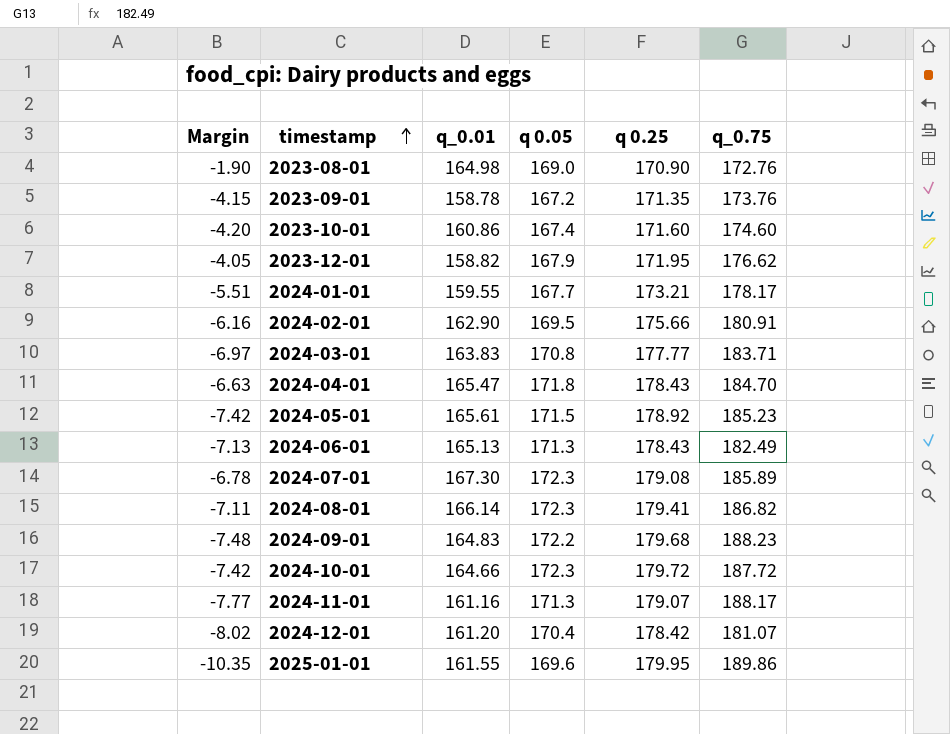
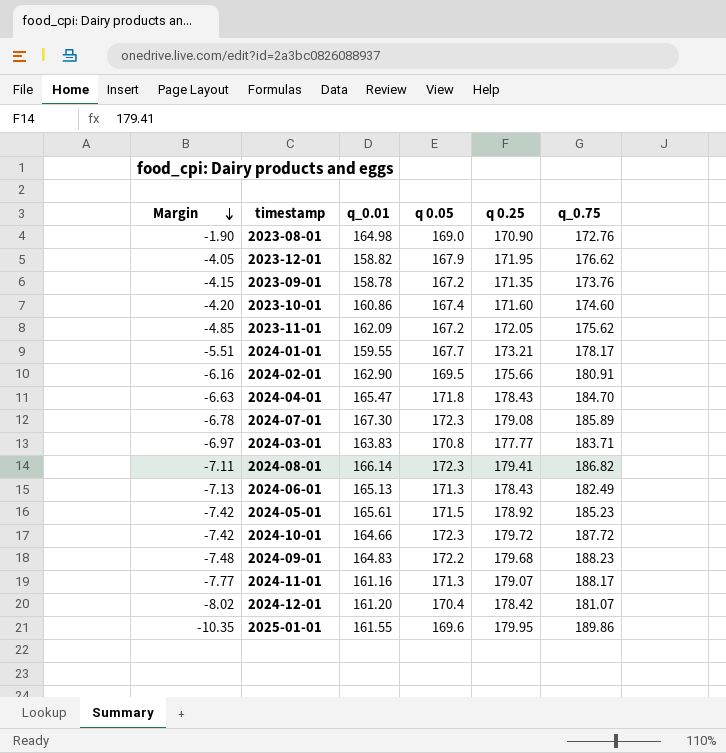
row order: timestamp ascending -> Margin descending
row 2023-11-01: none -> -4.85 | 162.09 | 167.2 | 172.05 | 175.62

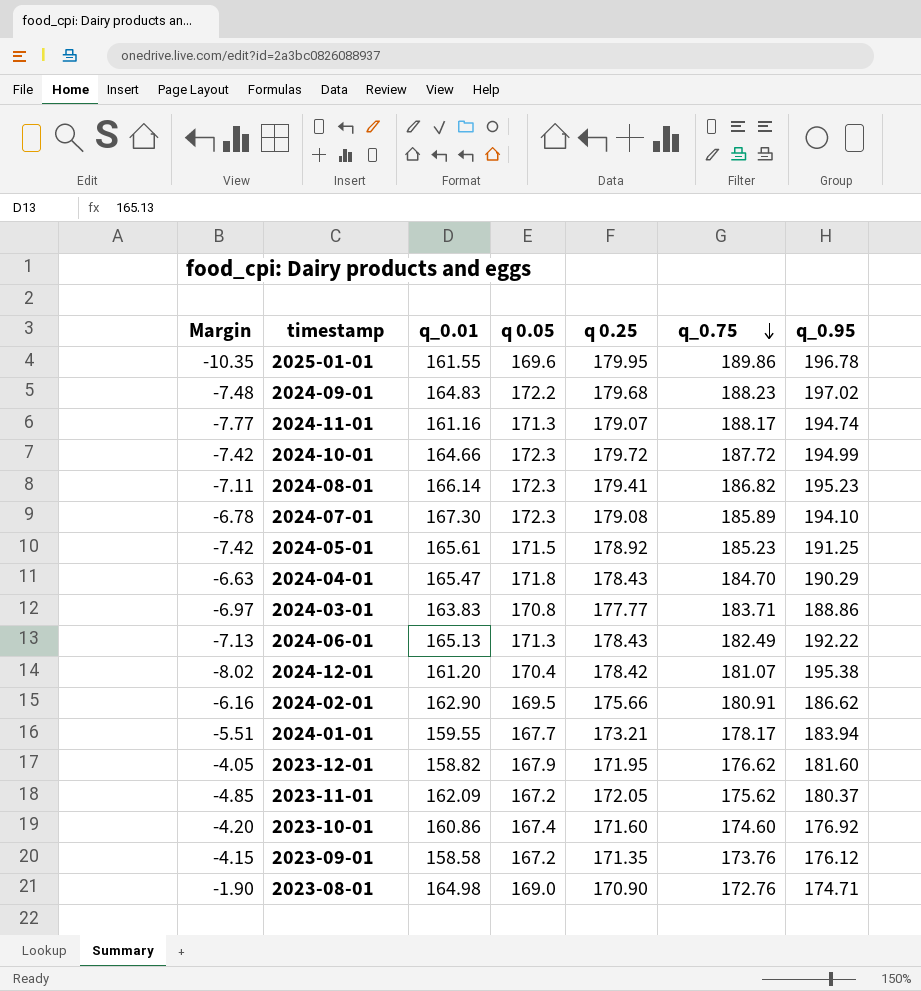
row order: Margin descending -> q_0.75 descending
column q_0.95 | position: none -> 7
2023-09-01 | q_0.01: 158.78 -> 158.58

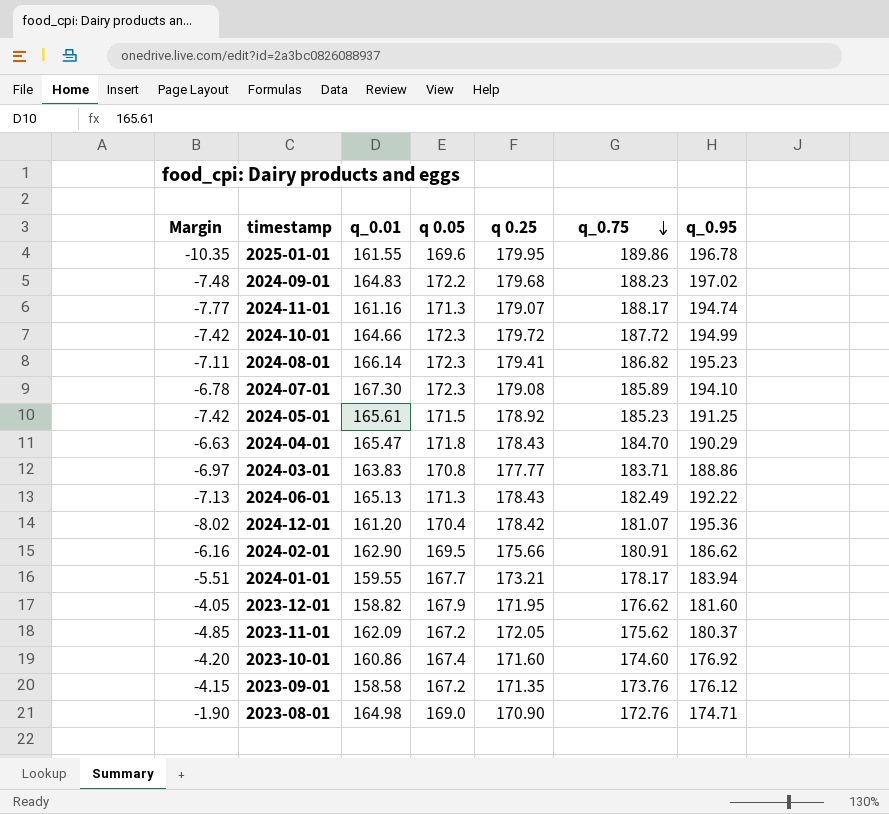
2024-12-01 | q_0.95: 195.38 -> 195.36

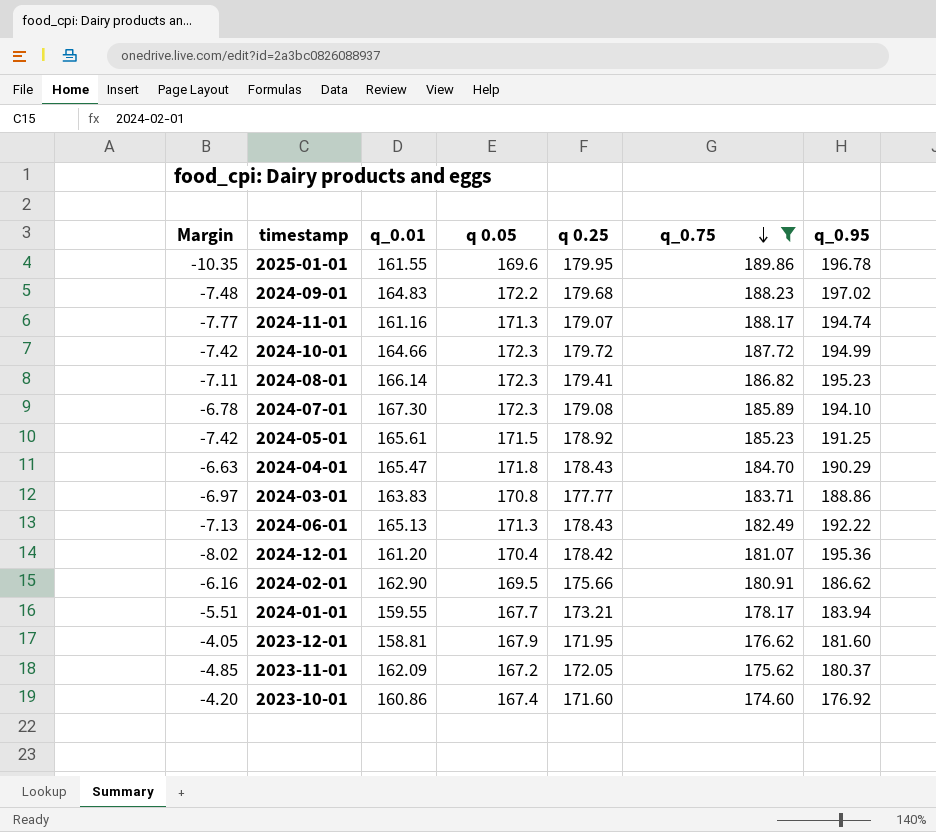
filter: none -> q_0.75 >= 174.60
2023-12-01 | q_0.01: 158.82 -> 158.81

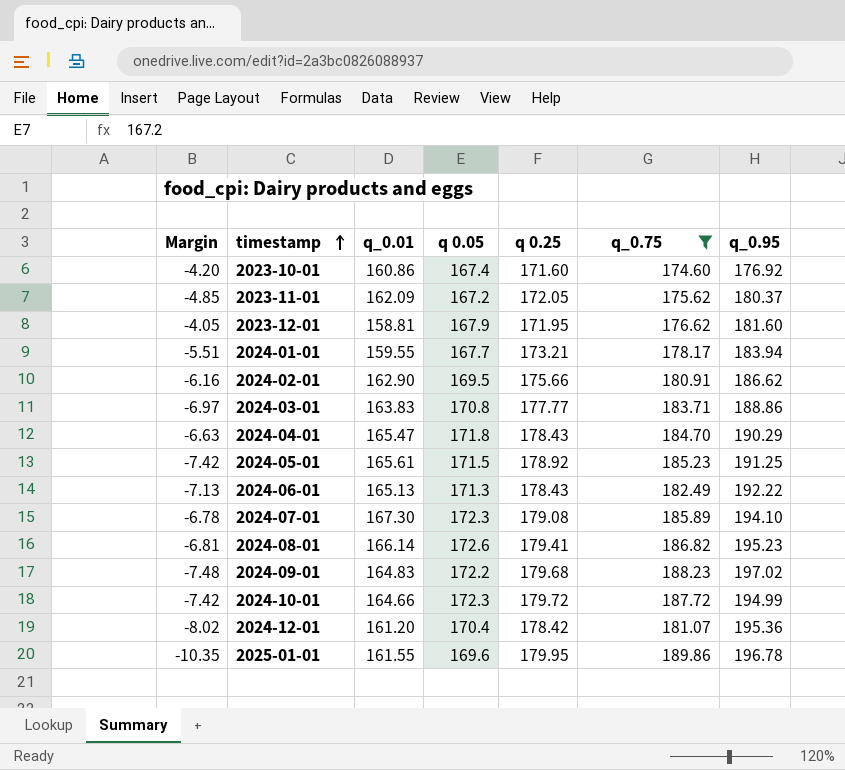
row order: q_0.75 descending -> timestamp ascending
row 2024-11-01: -7.77 | 161.16 | 171.3 | 179.07 | 188.17 | 194.74 -> none
2024-08-01 | Margin: -7.11 -> -6.81
2024-08-01 | q 0.05: 172.3 -> 172.6

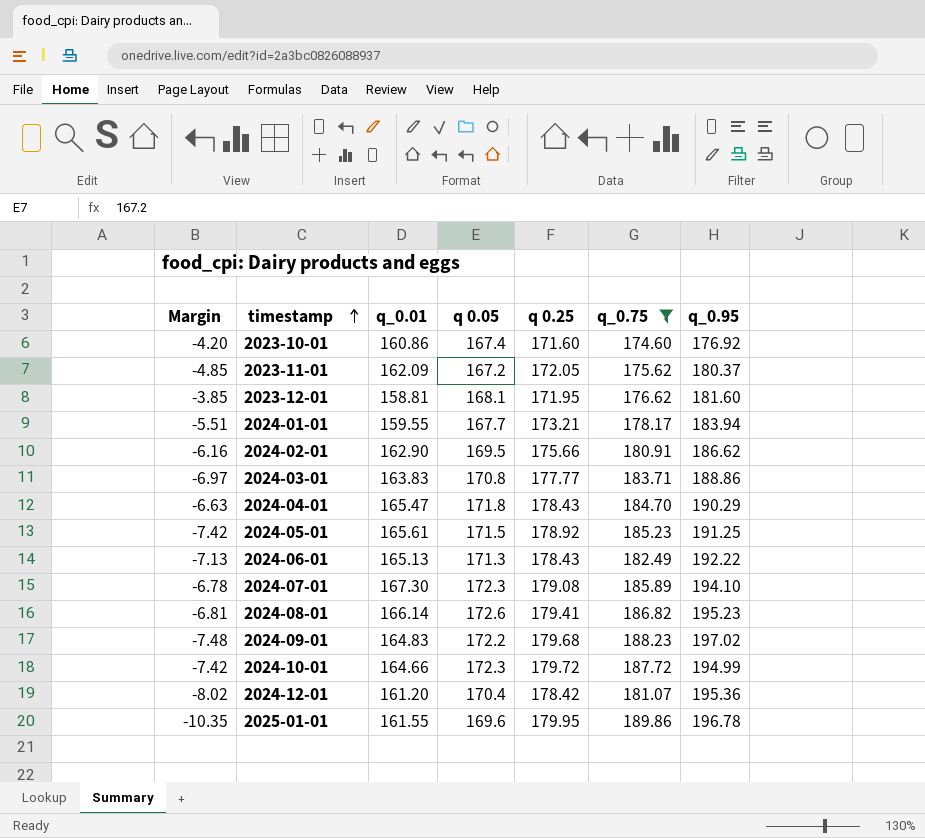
2023-12-01 | Margin: -4.05 -> -3.85
2023-12-01 | q 0.05: 167.9 -> 168.1

